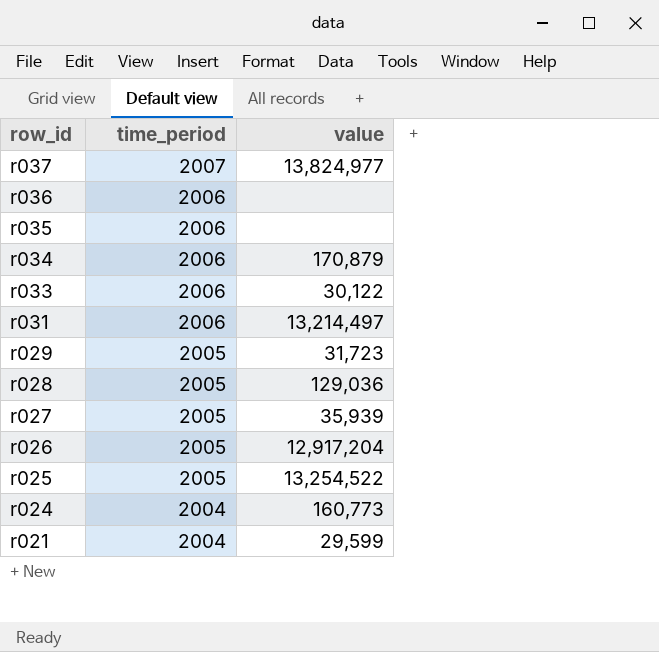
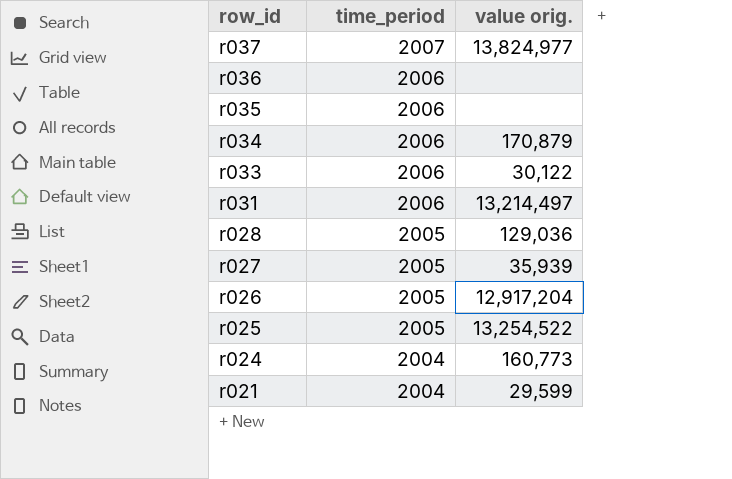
column name: value -> value orig.
row r029: 2005 | 31,723 -> none

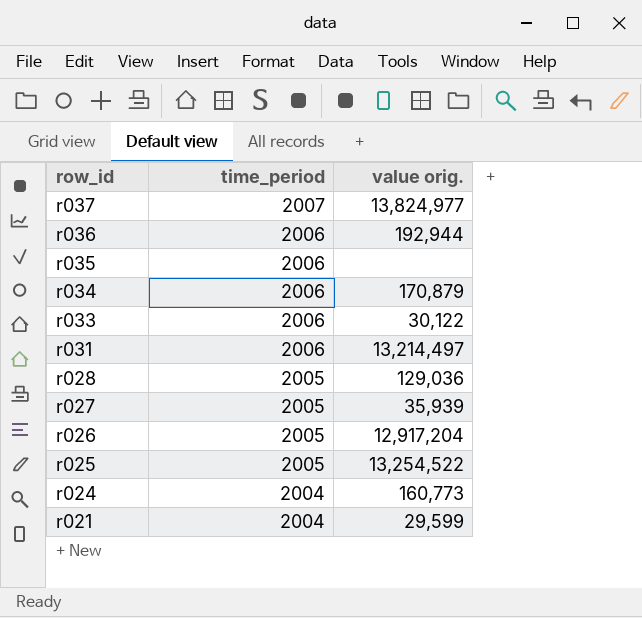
r036 | value orig.: none -> 192,944

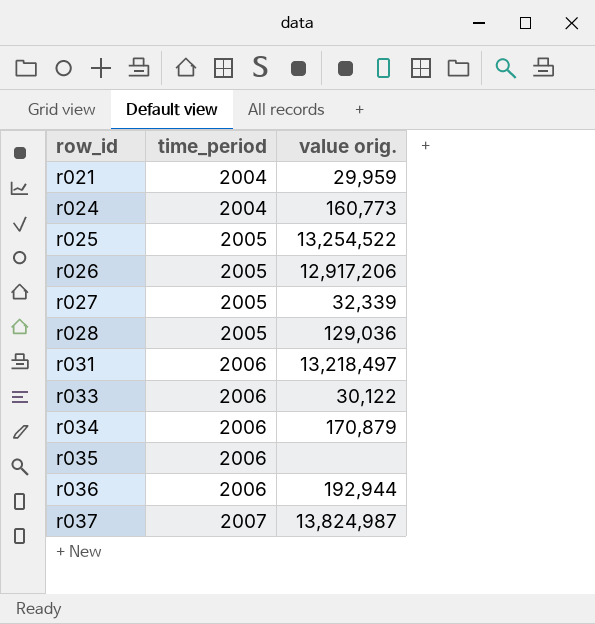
row order: row_id descending -> row_id ascending
r021 | value orig.: 29,599 -> 29,959
r026 | value orig.: 12,917,204 -> 12,917,206
r027 | value orig.: 35,939 -> 32,339
r031 | value orig.: 13,214,497 -> 13,218,497
r037 | value orig.: 13,824,977 -> 13,824,987

